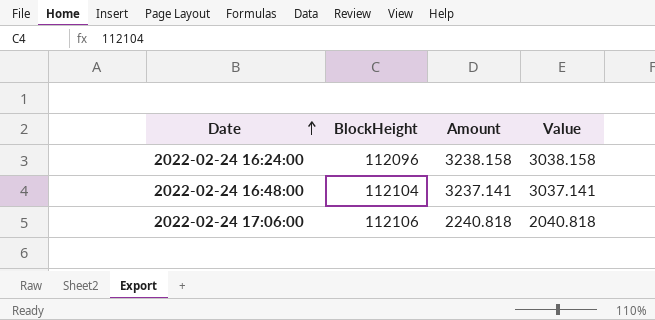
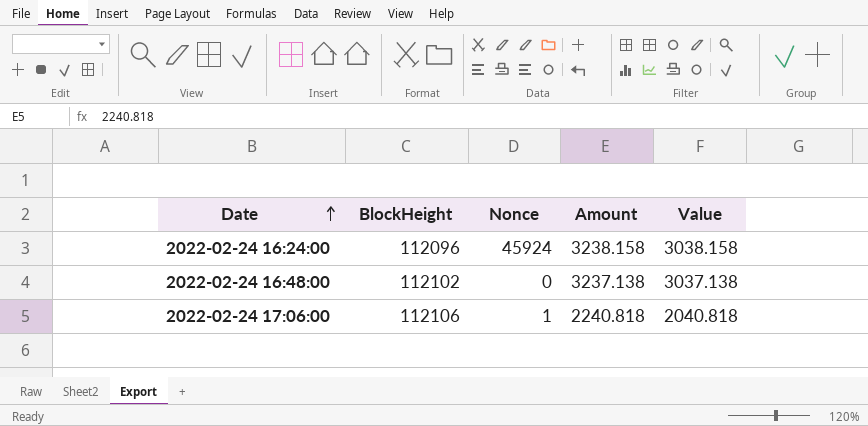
column Nonce | position: none -> 3
2022-02-24 16:48:00 | BlockHeight: 112104 -> 112102
2022-02-24 16:48:00 | Amount: 3237.141 -> 3237.138
2022-02-24 16:48:00 | Value: 3037.141 -> 3037.138

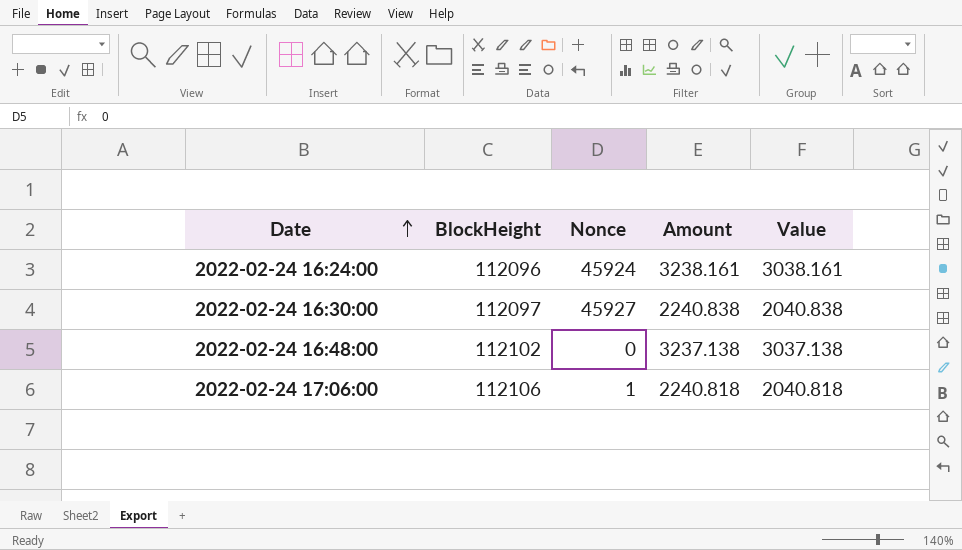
2022-02-24 16:24:00 | Amount: 3238.158 -> 3238.161
2022-02-24 16:24:00 | Value: 3038.158 -> 3038.161
row 2022-02-24 16:30:00: none -> 112097 | 45927 | 2240.838 | 2040.838

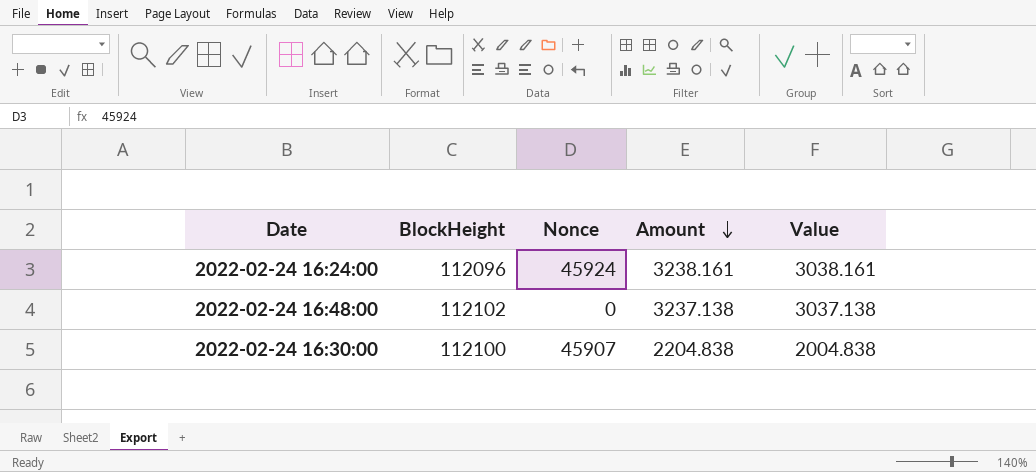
row order: Date ascending -> Amount descending
row 2022-02-24 17:06:00: 112106 | 1 | 2240.818 | 2040.818 -> none
2022-02-24 16:30:00 | BlockHeight: 112097 -> 112100
2022-02-24 16:30:00 | Nonce: 45927 -> 45907
2022-02-24 16:30:00 | Amount: 2240.838 -> 2204.838
2022-02-24 16:30:00 | Value: 2040.838 -> 2004.838

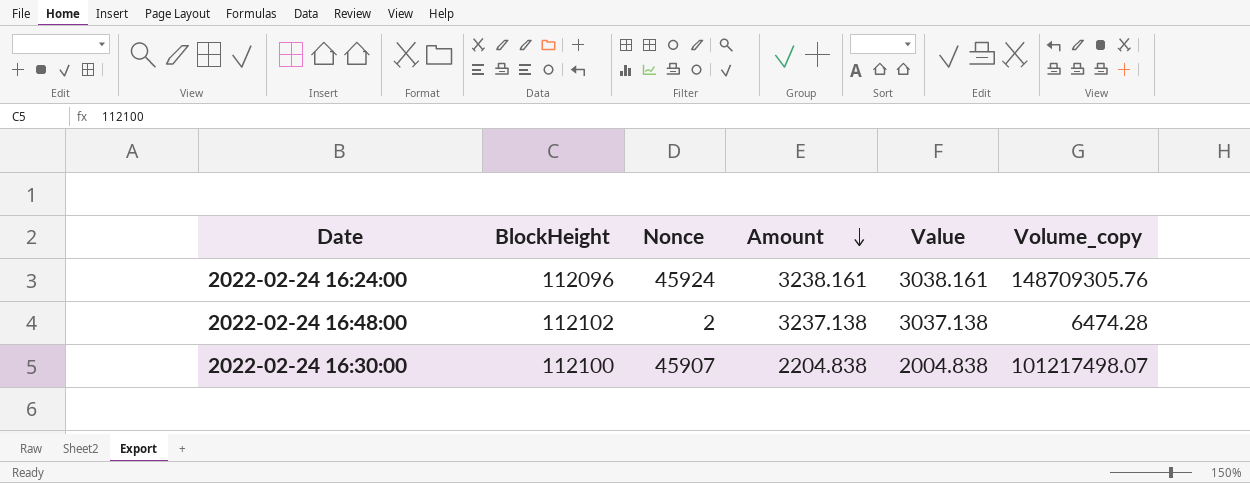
column Volume_copy | formula: none -> [Nonce] * [Amount]
2022-02-24 16:48:00 | Nonce: 0 -> 2

